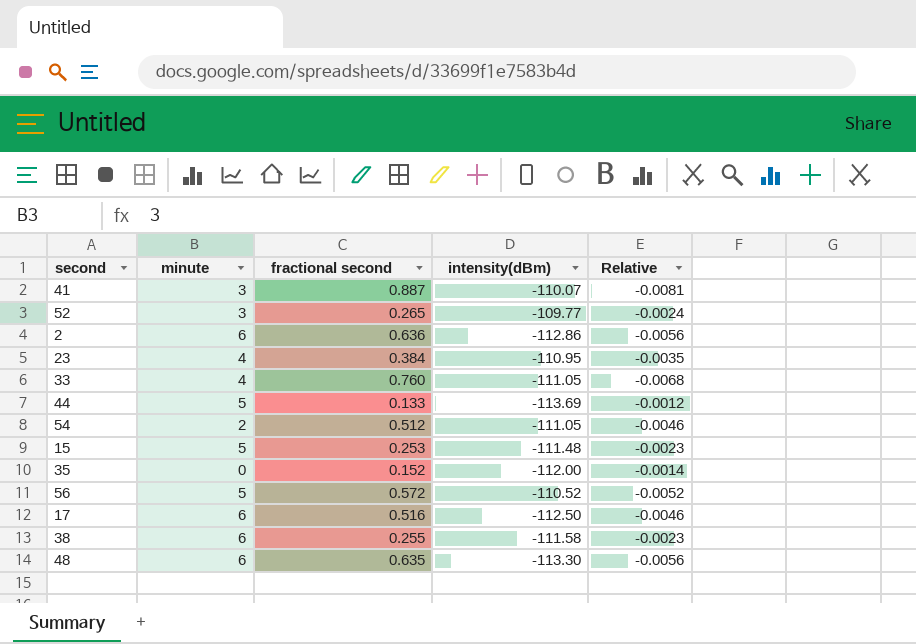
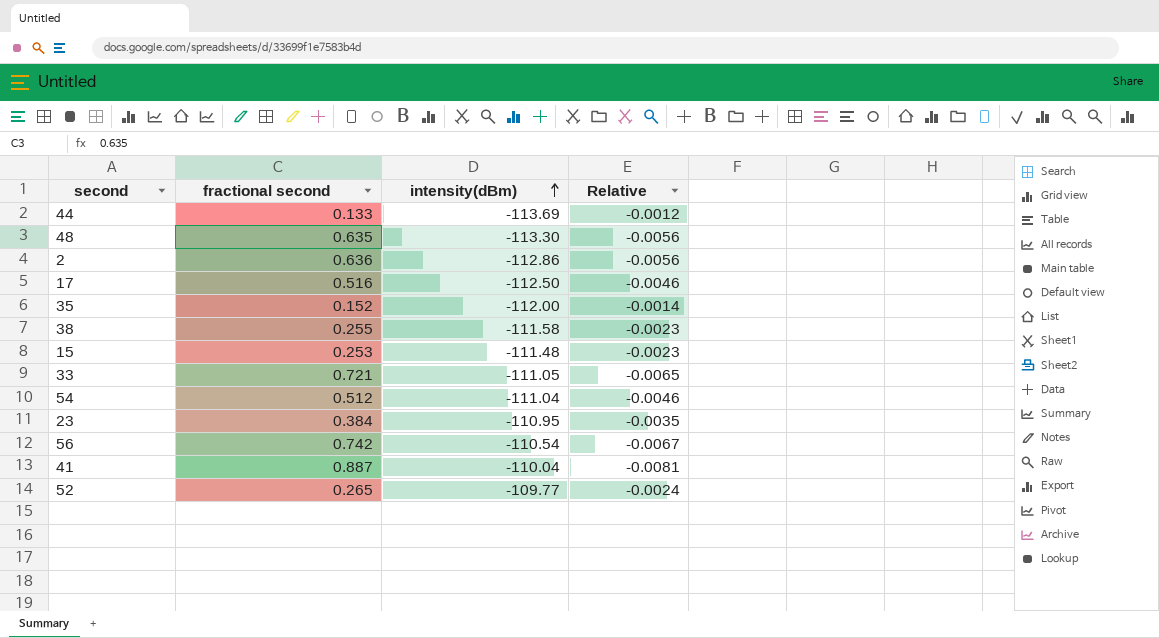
row order: none -> intensity(dBm) ascending
column minute | position: 2 -> none
33 | fractional second: 0.760 -> 0.721
33 | Relative: -0.0068 -> -0.0065
54 | intensity(dBm): -111.05 -> -111.04
56 | fractional second: 0.572 -> 0.742
56 | intensity(dBm): -110.52 -> -110.54
56 | Relative: -0.0052 -> -0.0067
41 | intensity(dBm): -110.07 -> -110.04

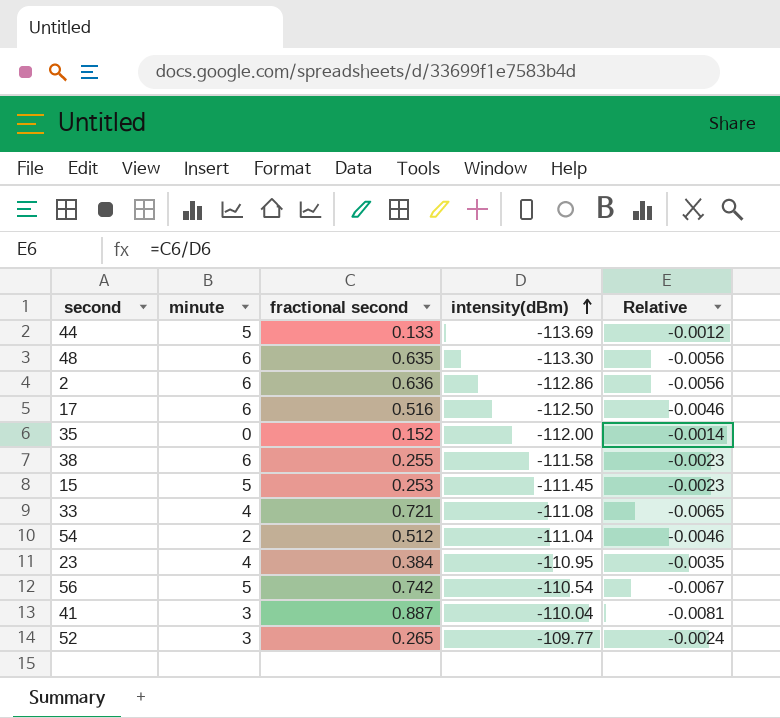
column minute | position: none -> 2
15 | intensity(dBm): -111.48 -> -111.45
33 | intensity(dBm): -111.05 -> -111.08

